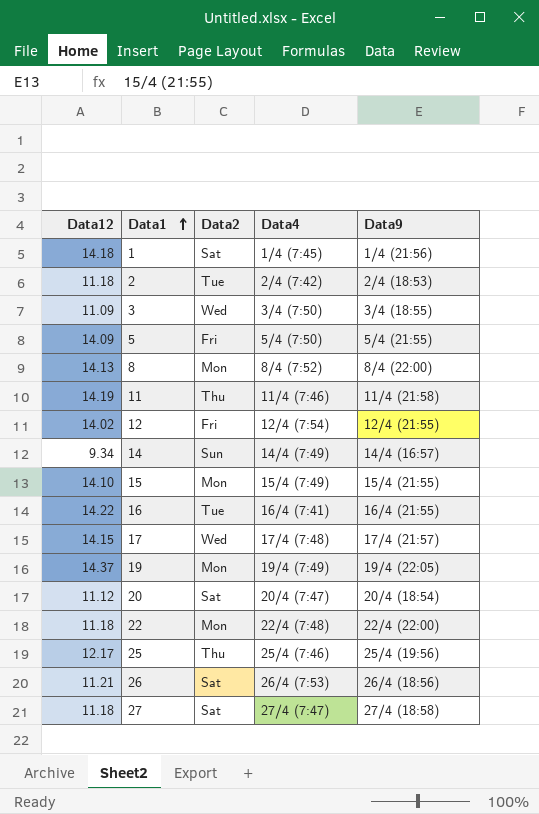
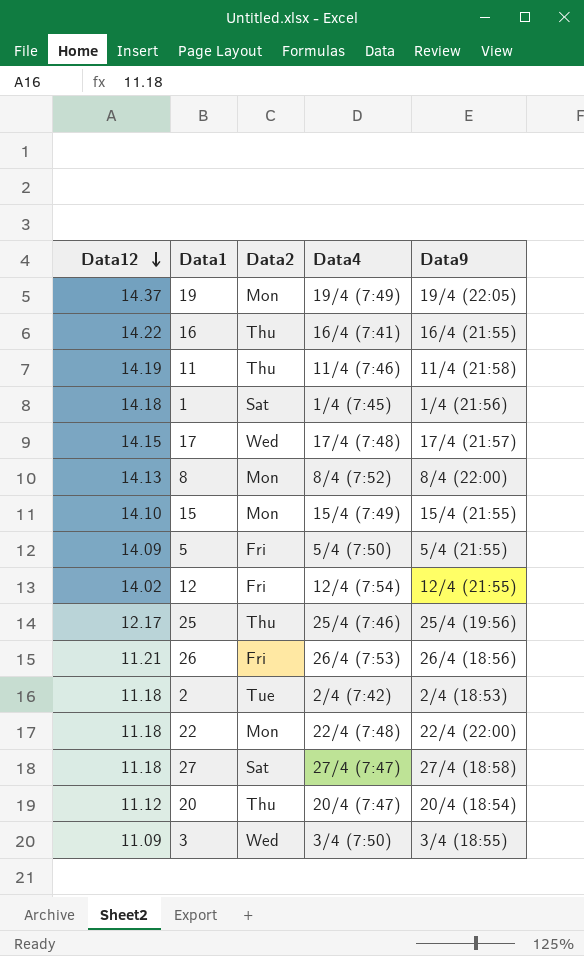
row order: Data1 ascending -> Data12 descending
row 14: 9.34 | Sun | 14/4 (7:49) | 14/4 (16:57) -> none
16 | Data2: Tue -> Thu
26 | Data2: Sat -> Fri
20 | Data2: Sat -> Thu

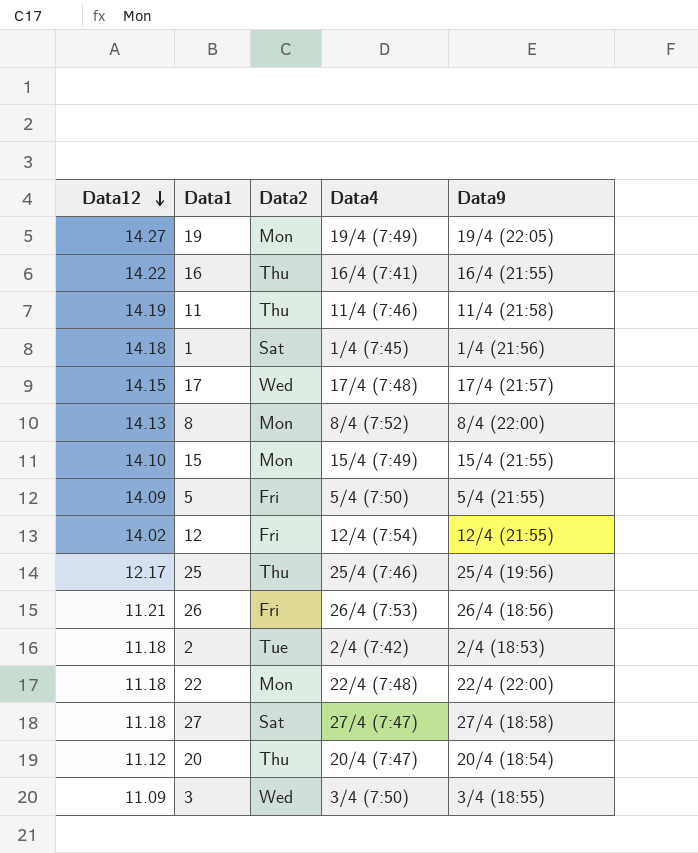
19 | Data12: 14.37 -> 14.27

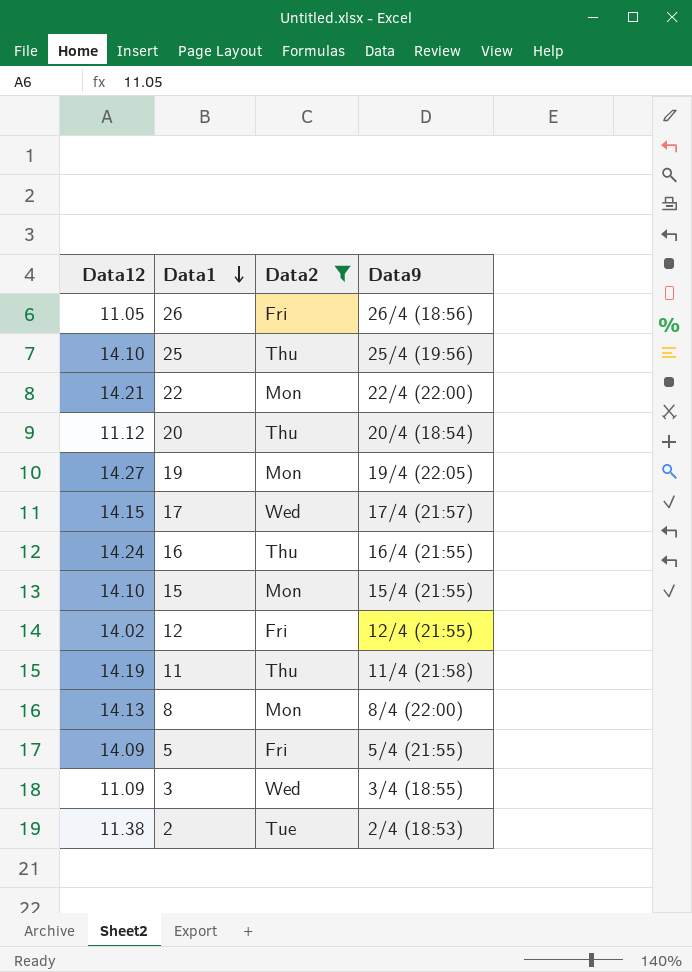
filter: none -> Data2 != Sat
row order: Data12 descending -> Data1 descending
column Data4 | position: 4 -> none
26 | Data12: 11.21 -> 11.05
25 | Data12: 12.17 -> 14.10
22 | Data12: 11.18 -> 14.21
16 | Data12: 14.22 -> 14.24
2 | Data12: 11.18 -> 11.38

